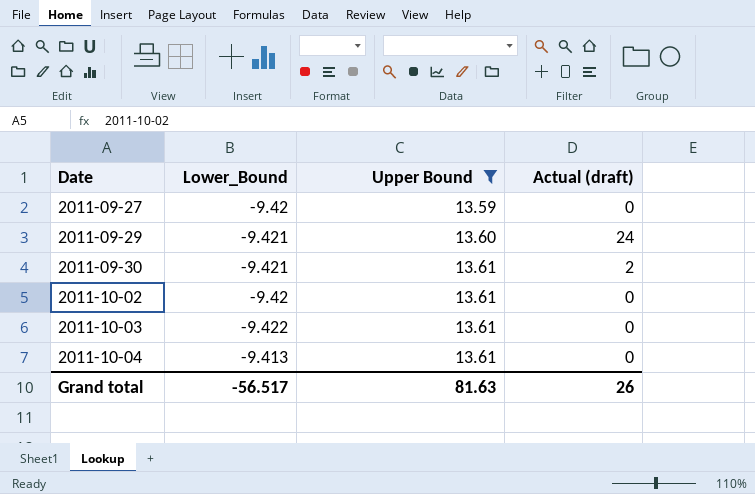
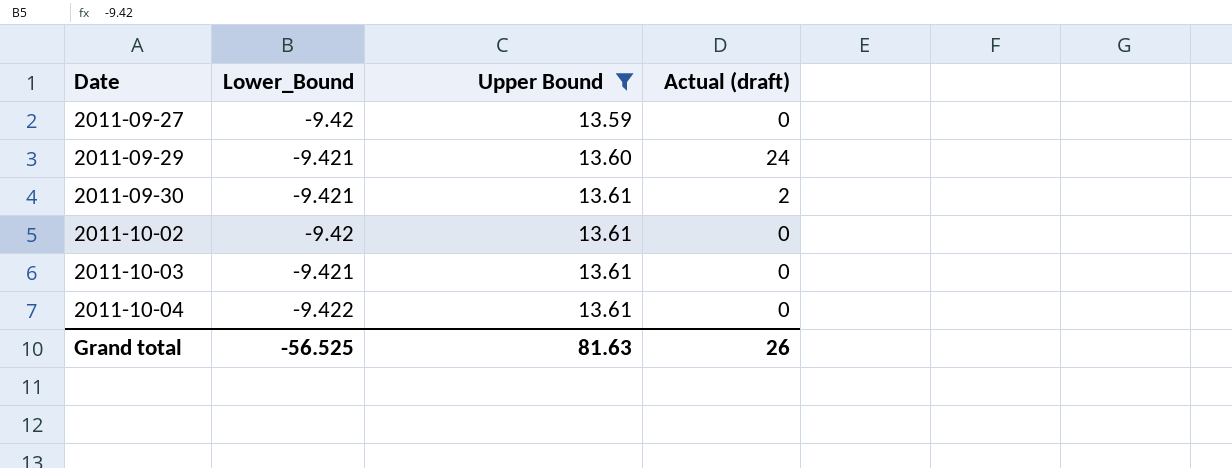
2011-10-03 | Lower_Bound: -9.422 -> -9.421
2011-10-04 | Lower_Bound: -9.413 -> -9.422
Grand total | Lower_Bound: -56.517 -> -56.525

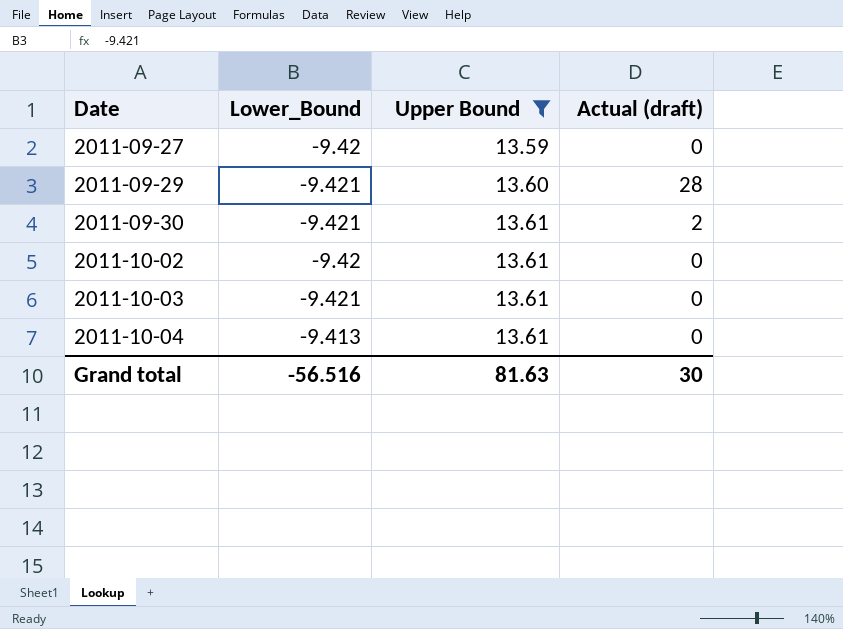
2011-09-29 | Actual (draft): 24 -> 28
2011-10-04 | Lower_Bound: -9.422 -> -9.413
Grand total | Lower_Bound: -56.525 -> -56.516
Grand total | Actual (draft): 26 -> 30

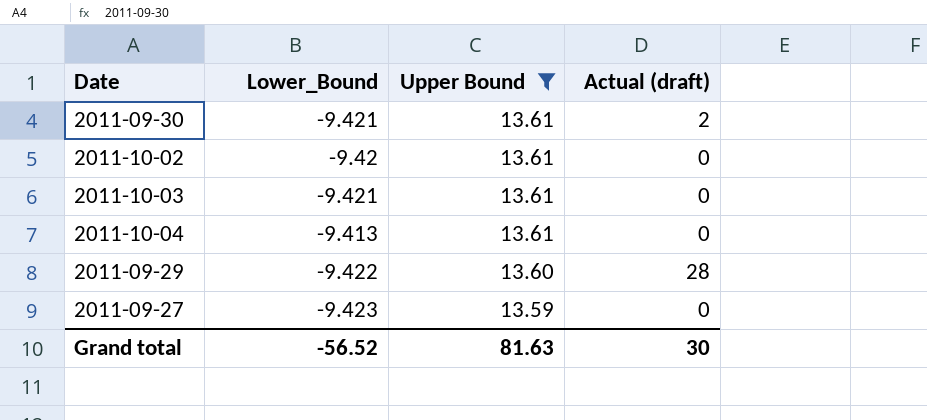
row order: Date ascending -> Upper Bound descending
2011-09-29 | Lower_Bound: -9.421 -> -9.422
2011-09-27 | Lower_Bound: -9.42 -> -9.423
Grand total | Lower_Bound: -56.516 -> -56.52

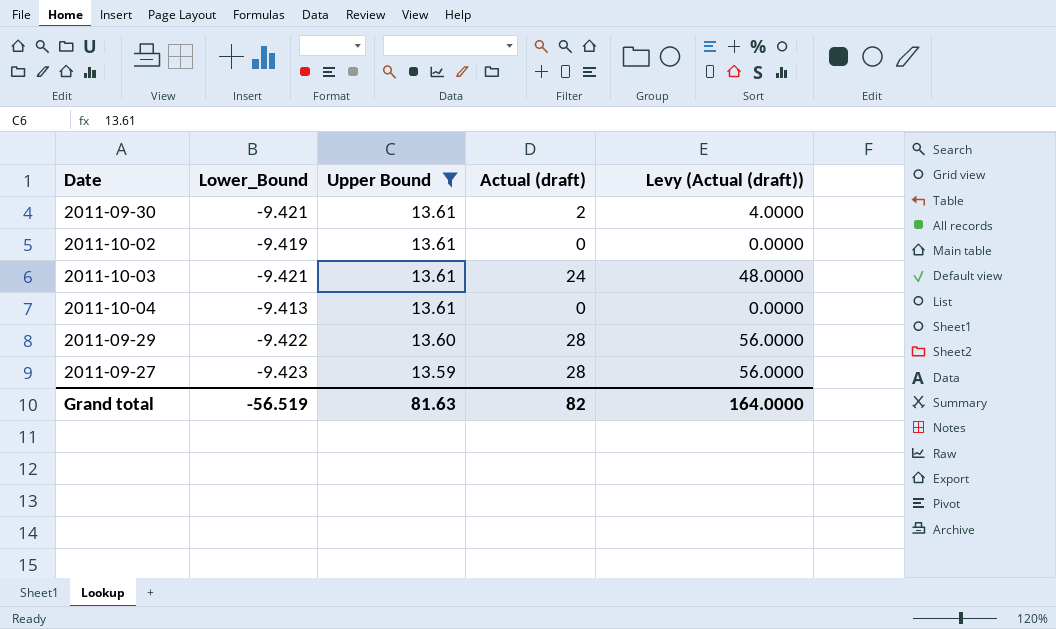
column Levy (Actual (draft)) | formula: none -> [Actual (draft)] * 2
2011-10-02 | Lower_Bound: -9.42 -> -9.419
2011-10-03 | Actual (draft): 0 -> 24
2011-09-27 | Actual (draft): 0 -> 28
Grand total | Lower_Bound: -56.52 -> -56.519
Grand total | Actual (draft): 30 -> 82

